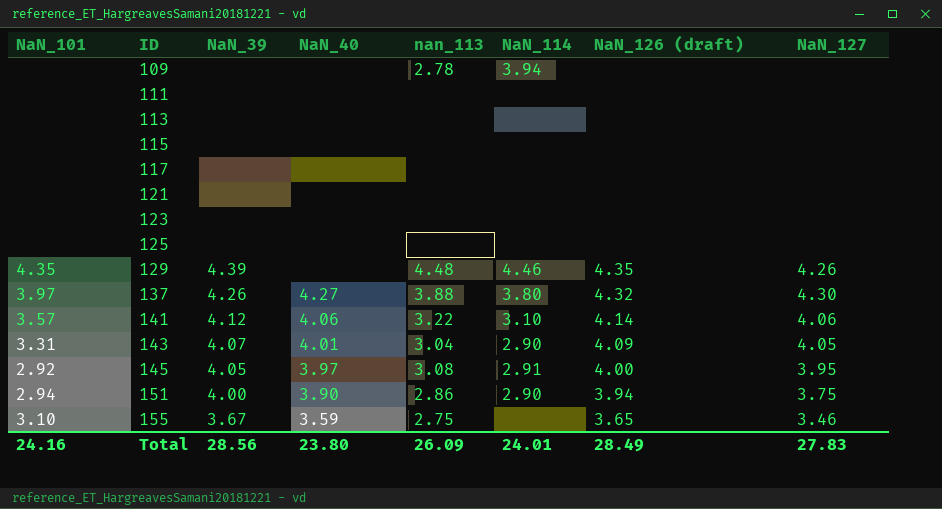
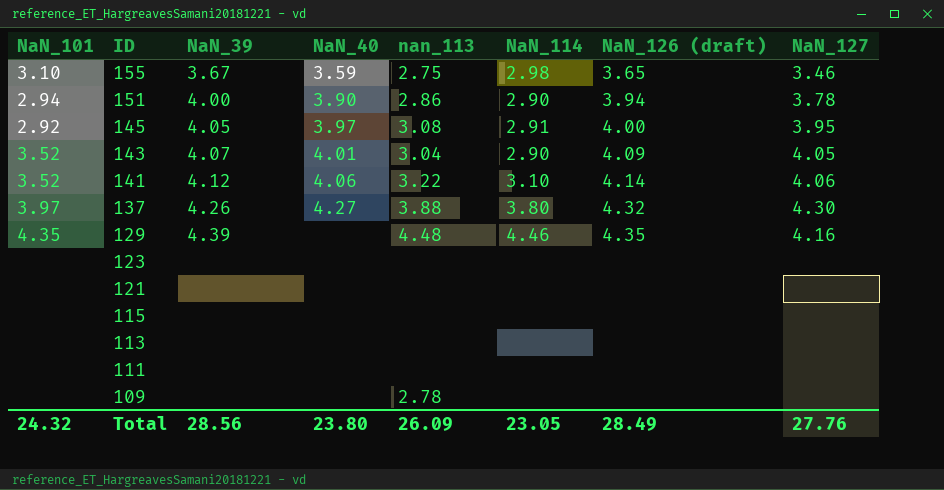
row order: ID ascending -> ID descending
row 117: none | none | none | none | none | none | none -> none
row 125: none | none | none | none | none | none | none -> none
155 | NaN_114: none -> 2.98
151 | NaN_127: 3.75 -> 3.78
143 | NaN_101: 3.31 -> 3.52
141 | NaN_101: 3.57 -> 3.52
129 | NaN_127: 4.26 -> 4.16
109 | NaN_114: 3.94 -> none
Total | NaN_101: 24.16 -> 24.32
Total | NaN_114: 24.01 -> 23.05
Total | NaN_127: 27.83 -> 27.76

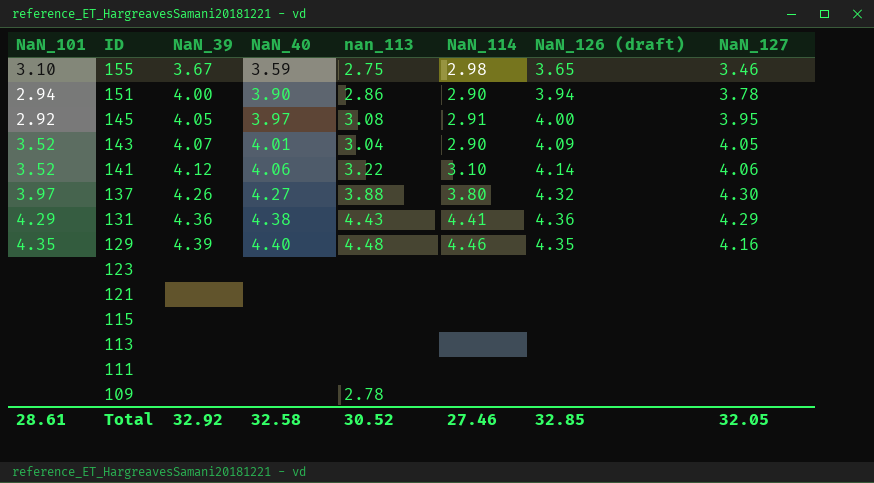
row 131: none -> 4.29 | 4.36 | 4.38 | 4.43 | 4.41 | 4.36 | 4.29
129 | NaN_40: none -> 4.40
Total | NaN_101: 24.32 -> 28.61
Total | NaN_39: 28.56 -> 32.92
Total | NaN_40: 23.80 -> 32.58
Total | nan_113: 26.09 -> 30.52
Total | NaN_114: 23.05 -> 27.46
Total | NaN_126 (draft): 28.49 -> 32.85
Total | NaN_127: 27.76 -> 32.05

